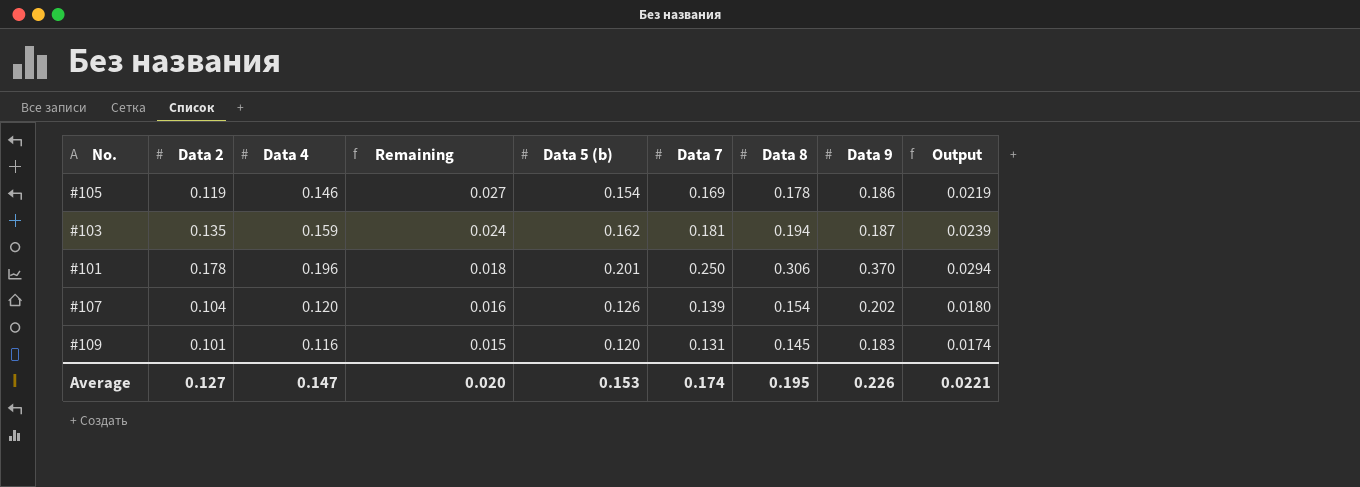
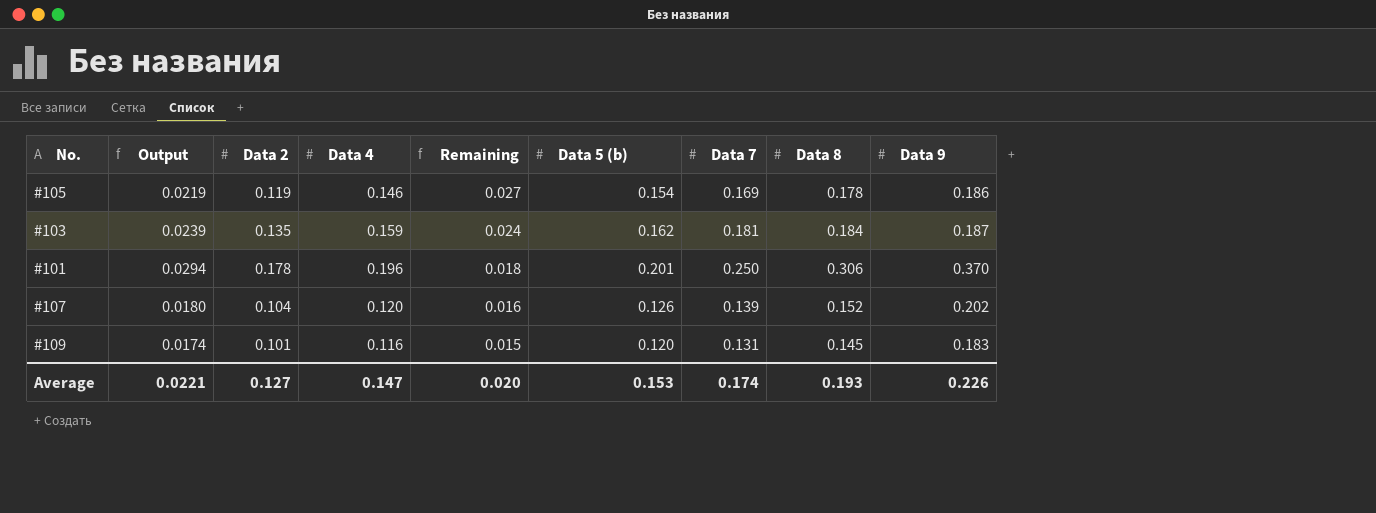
column Output | position: 9 -> 2
#103 | Data 8: 0.194 -> 0.184
#107 | Data 8: 0.154 -> 0.152
Average | Data 8: 0.195 -> 0.193

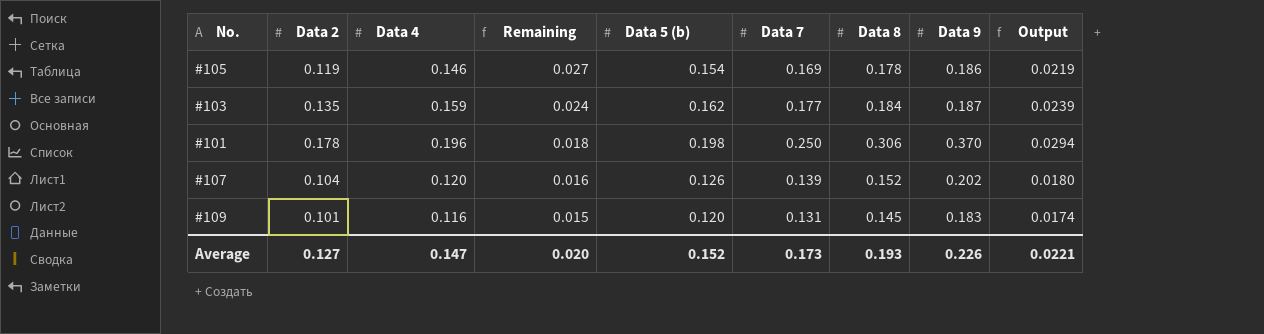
column Output | position: 2 -> 9
#103 | Data 7: 0.181 -> 0.177
#101 | Data 5 (b): 0.201 -> 0.198
Average | Data 5 (b): 0.153 -> 0.152
Average | Data 7: 0.174 -> 0.173

